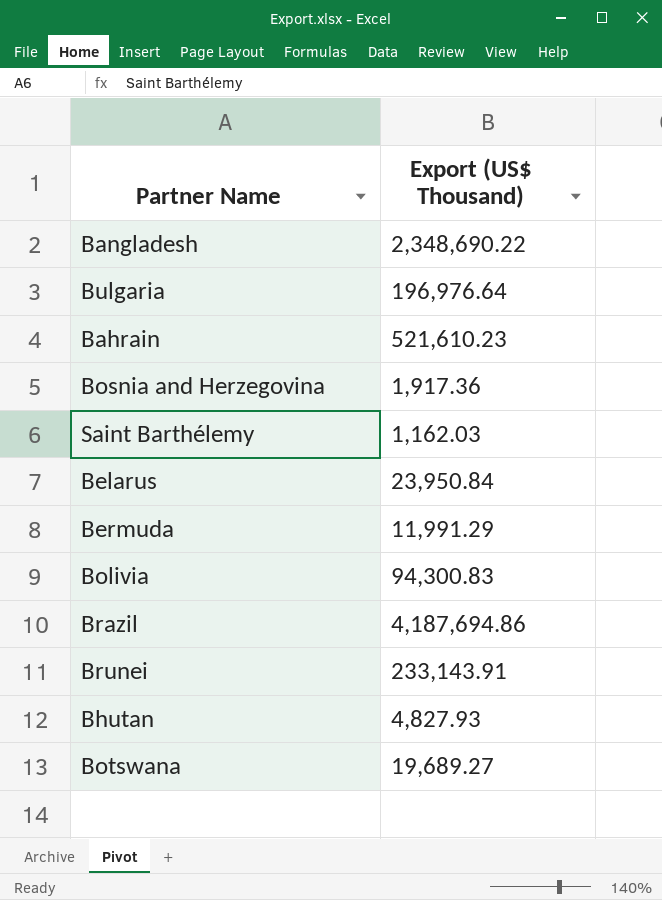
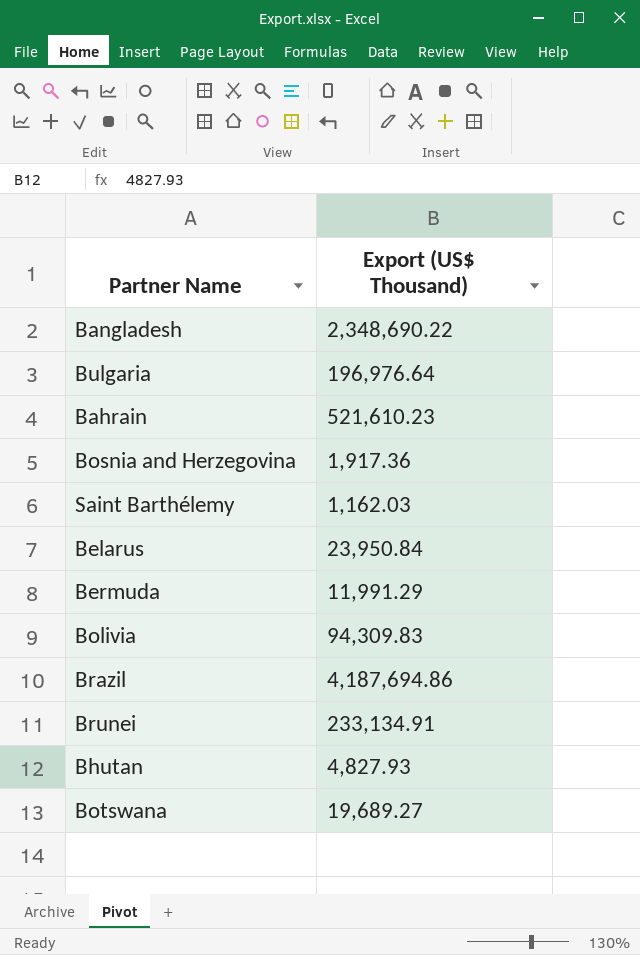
Bolivia | Export (US$ Thousand): 94,300.83 -> 94,309.83
Brunei | Export (US$ Thousand): 233,143.91 -> 233,134.91

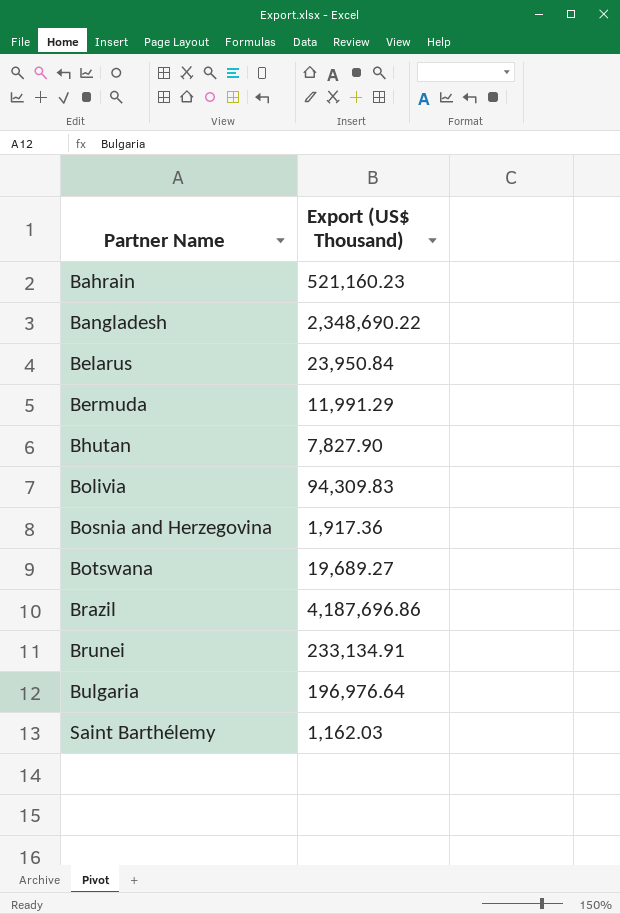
row order: none -> Partner Name ascending
Bahrain | Export (US$ Thousand): 521,610.23 -> 521,160.23
Bhutan | Export (US$ Thousand): 4,827.93 -> 7,827.90
Brazil | Export (US$ Thousand): 4,187,694.86 -> 4,187,696.86

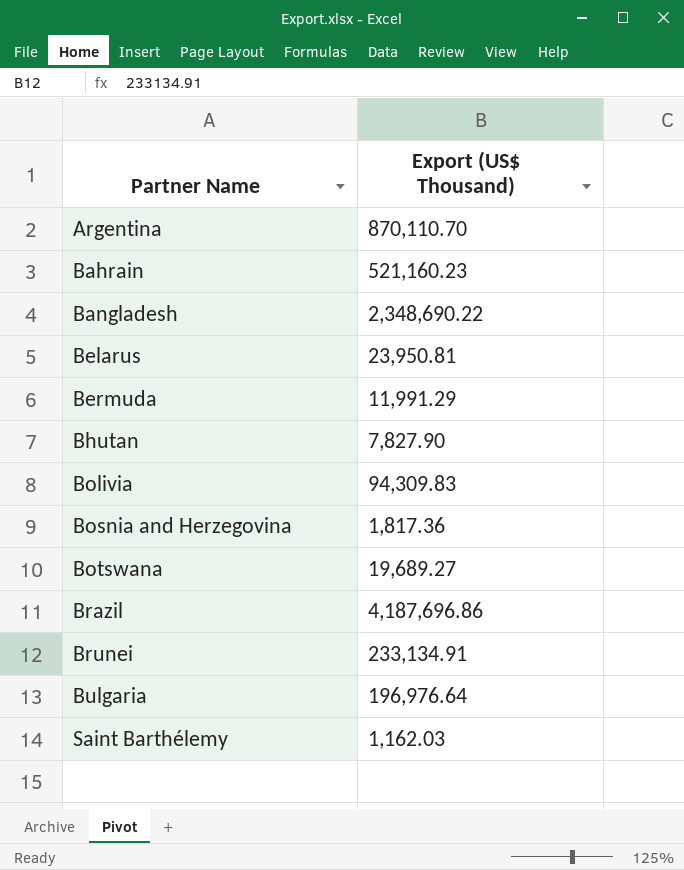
row Argentina: none -> 870,110.70
Belarus | Export (US$ Thousand): 23,950.84 -> 23,950.81
Bosnia and Herzegovina | Export (US$ Thousand): 1,917.36 -> 1,817.36

